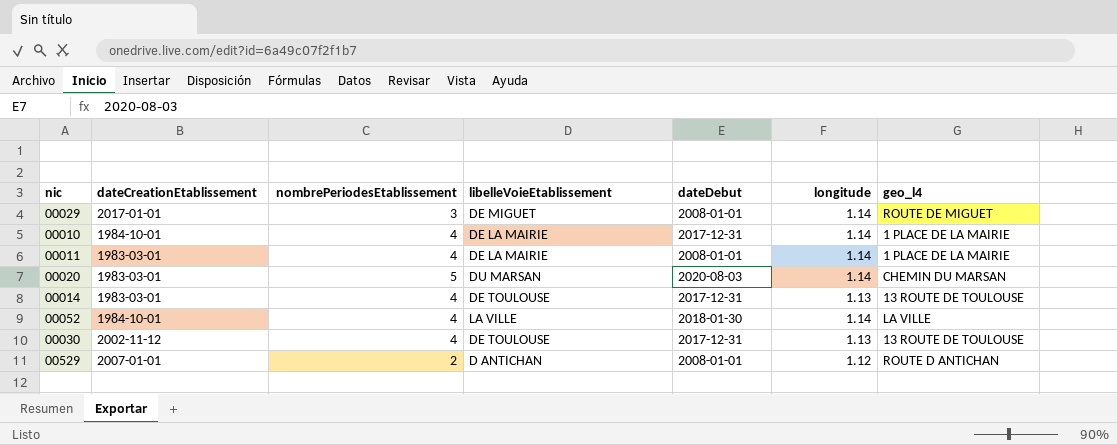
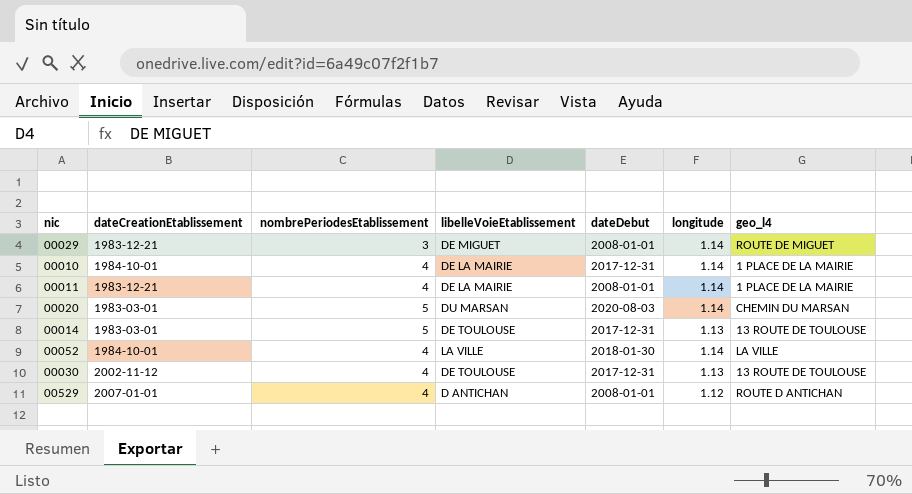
00029 | dateCreationEtablissement: 2017-01-01 -> 1983-12-21
00011 | dateCreationEtablissement: 1983-03-01 -> 1983-12-21
00014 | nombrePeriodesEtablissement: 4 -> 5
00529 | nombrePeriodesEtablissement: 2 -> 4

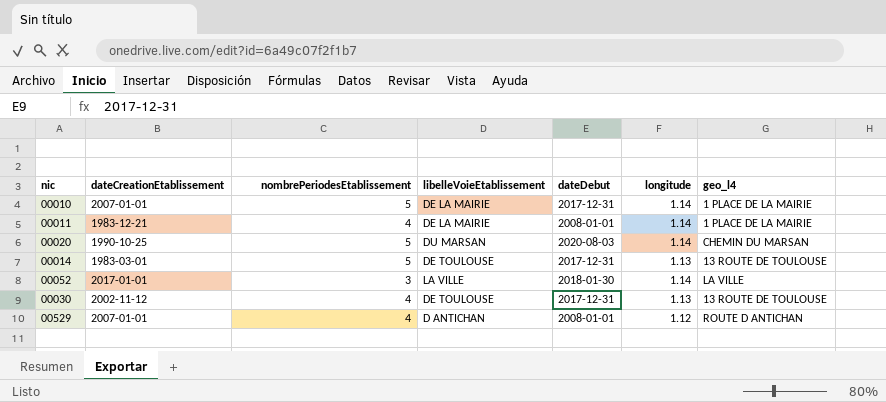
row 00029: 1983-12-21 | 3 | DE MIGUET | 2008-01-01 | 1.14 | ROUTE DE MIGUET -> none
00010 | dateCreationEtablissement: 1984-10-01 -> 2007-01-01
00010 | nombrePeriodesEtablissement: 4 -> 5
00020 | dateCreationEtablissement: 1983-03-01 -> 1990-10-25
00052 | dateCreationEtablissement: 1984-10-01 -> 2017-01-01
00052 | nombrePeriodesEtablissement: 4 -> 3

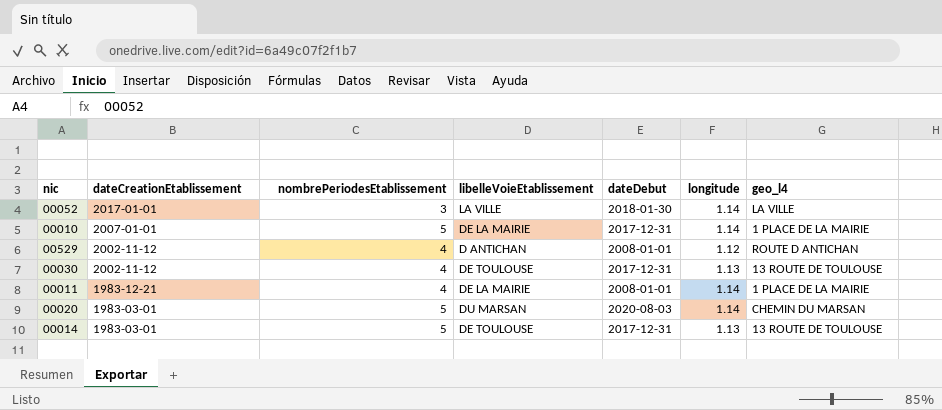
row order: none -> dateCreationEtablissement descending
00529 | dateCreationEtablissement: 2007-01-01 -> 2002-11-12
00020 | dateCreationEtablissement: 1990-10-25 -> 1983-03-01

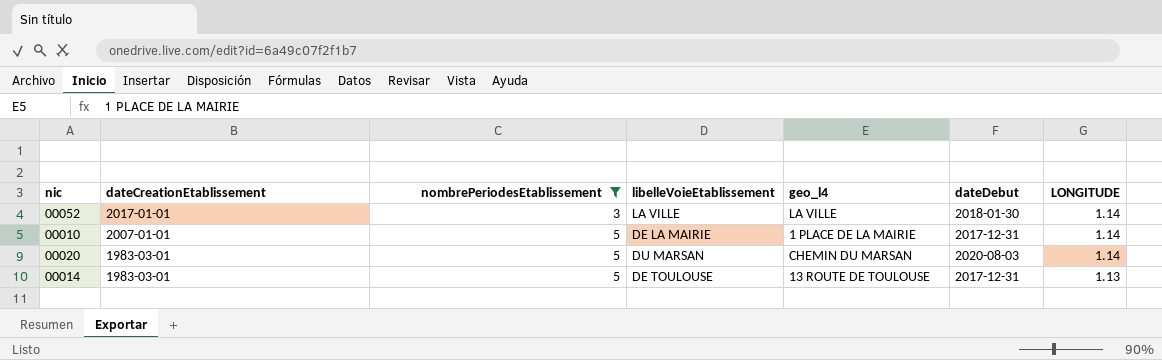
filter: none -> nombrePeriodesEtablissement != 4
column geo_l4 | position: 7 -> 5
column name: longitude -> LONGITUDE

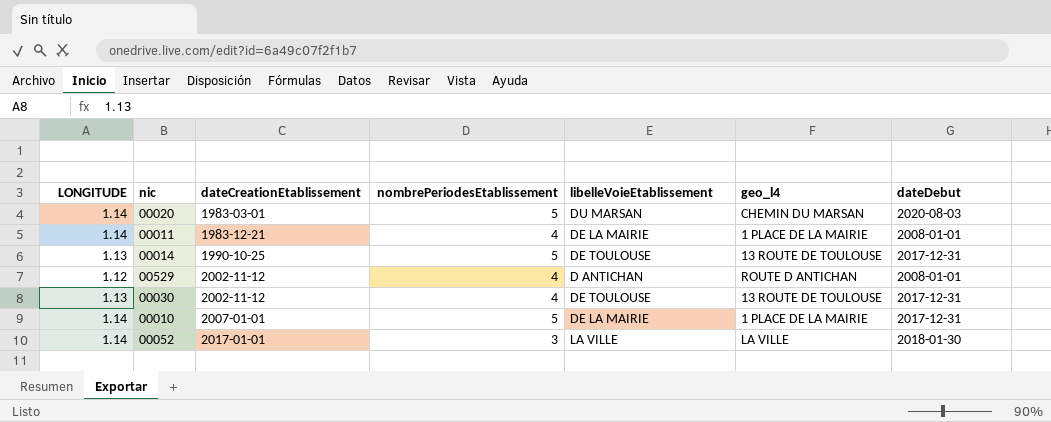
filter: nombrePeriodesEtablissement != 4 -> none
row order: dateCreationEtablissement descending -> dateCreationEtablissement ascending
column LONGITUDE | position: 7 -> 1
00014 | dateCreationEtablissement: 1983-03-01 -> 1990-10-25

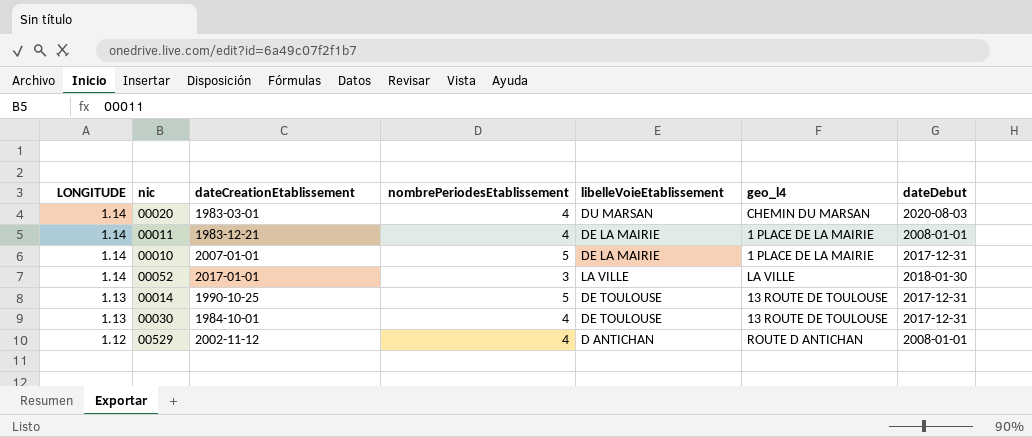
row order: dateCreationEtablissement ascending -> LONGITUDE descending
00020 | nombrePeriodesEtablissement: 5 -> 4
00030 | dateCreationEtablissement: 2002-11-12 -> 1984-10-01

